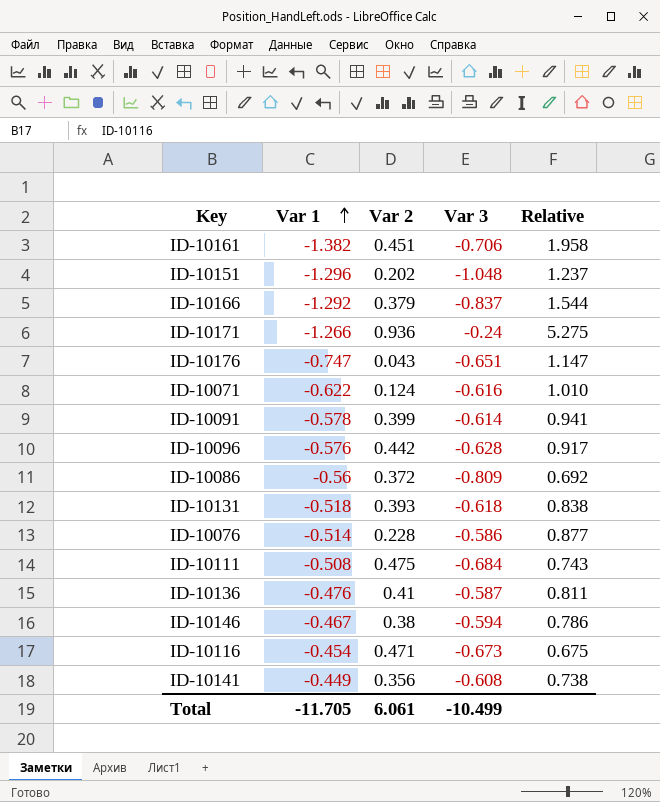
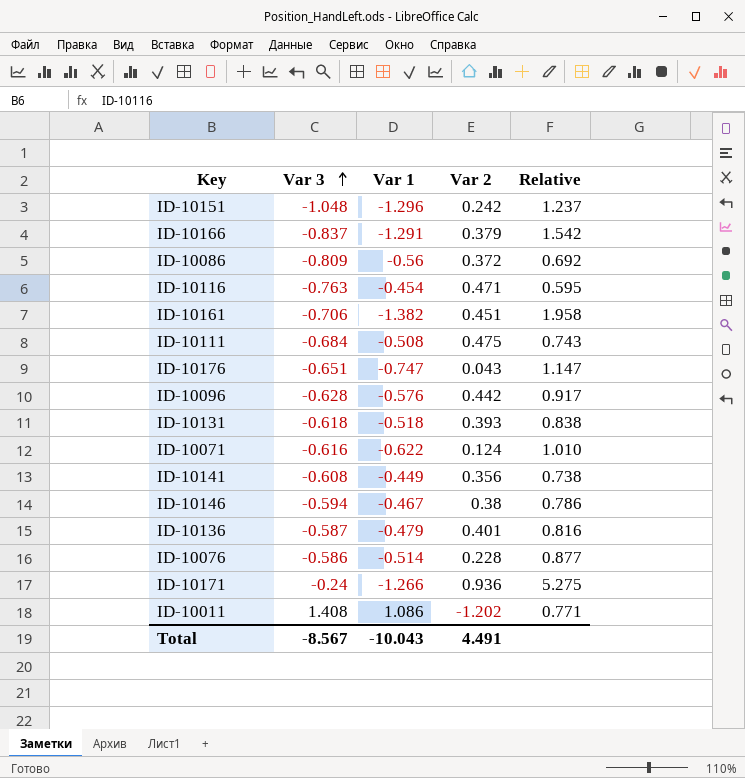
row order: Var 1 ascending -> Var 3 ascending
column Var 3 | position: 4 -> 2
row ID-10091: -0.578 | 0.399 | -0.614 | 0.941 -> none
ID-10151 | Var 2: 0.202 -> 0.242
ID-10166 | Var 1: -1.292 -> -1.291
ID-10166 | Relative: 1.544 -> 1.542
ID-10116 | Var 3: -0.673 -> -0.763
ID-10116 | Relative: 0.675 -> 0.595
ID-10136 | Var 1: -0.476 -> -0.479
ID-10136 | Var 2: 0.41 -> 0.401
ID-10136 | Relative: 0.811 -> 0.816
row ID-10011: none -> 1.408 | 1.086 | -1.202 | 0.771
Total | Var 3: -10.499 -> -8.567
Total | Var 1: -11.705 -> -10.043
Total | Var 2: 6.061 -> 4.491

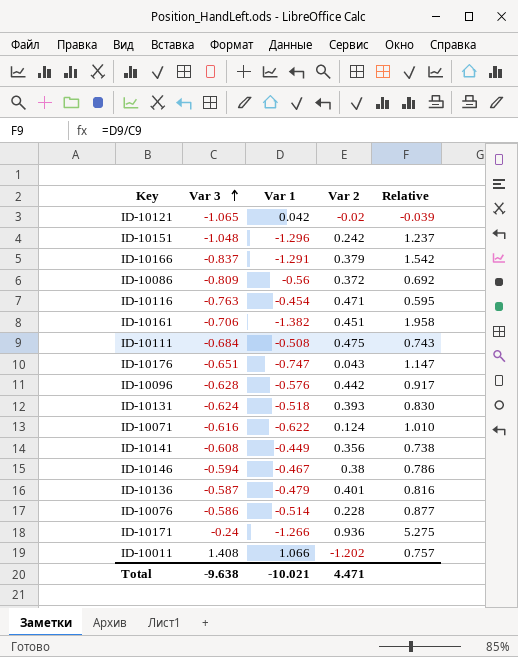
row ID-10121: none -> -1.065 | 0.042 | -0.02 | -0.039
ID-10131 | Var 3: -0.618 -> -0.624
ID-10131 | Relative: 0.838 -> 0.830
ID-10011 | Var 1: 1.086 -> 1.066
ID-10011 | Relative: 0.771 -> 0.757
Total | Var 3: -8.567 -> -9.638
Total | Var 1: -10.043 -> -10.021
Total | Var 2: 4.491 -> 4.471

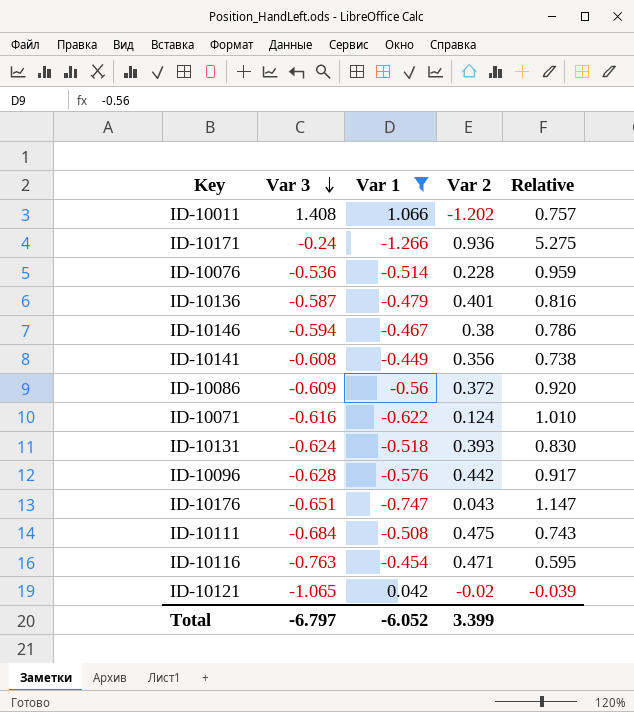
filter: none -> Var 1 >= -1.266
row order: Var 3 ascending -> Var 3 descending
ID-10076 | Var 3: -0.586 -> -0.536
ID-10076 | Relative: 0.877 -> 0.959
ID-10086 | Var 3: -0.809 -> -0.609
ID-10086 | Relative: 0.692 -> 0.920
Total | Var 3: -9.638 -> -6.797
Total | Var 1: -10.021 -> -6.052
Total | Var 2: 4.471 -> 3.399

